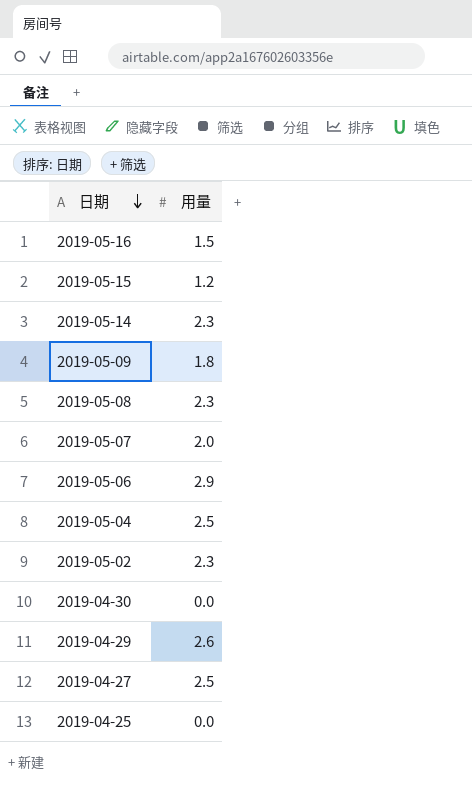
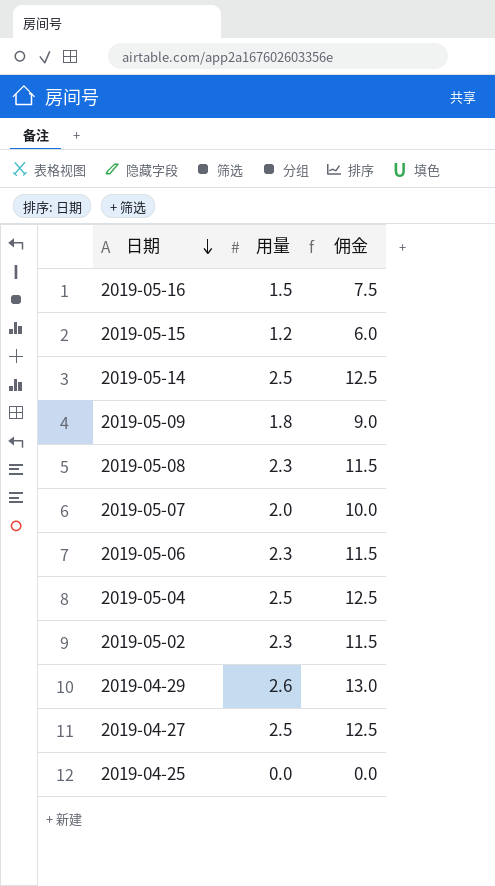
column 佣金 | formula: none -> [用量] * 5
row 2019-04-30: 0.0 -> none
2019-05-14 | 用量: 2.3 -> 2.5
2019-05-06 | 用量: 2.9 -> 2.3

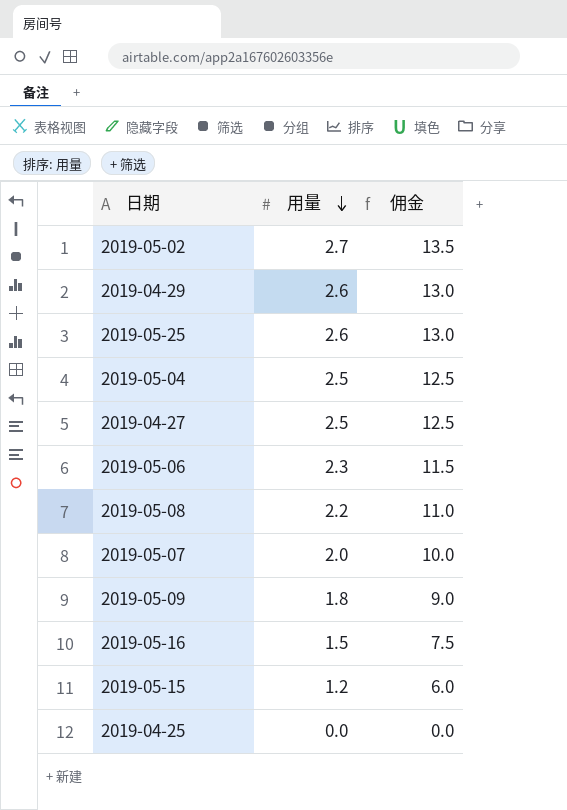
row order: 日期 descending -> 用量 descending
row 2019-05-14: 2.5 | 12.5 -> none
2019-05-02 | 用量: 2.3 -> 2.7
2019-05-02 | 佣金: 11.5 -> 13.5
row 2019-05-25: none -> 2.6 | 13.0
2019-05-08 | 用量: 2.3 -> 2.2
2019-05-08 | 佣金: 11.5 -> 11.0

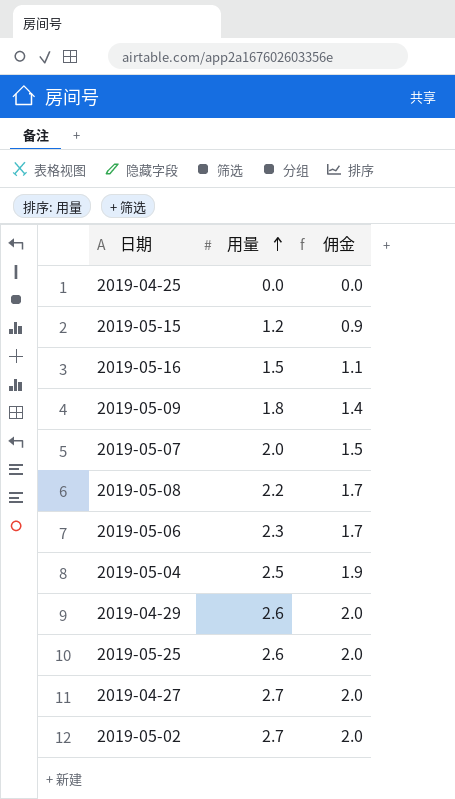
row order: 用量 descending -> 用量 ascending
column 佣金 | formula: [用量] * 5 -> [用量] * 0.75
2019-04-27 | 用量: 2.5 -> 2.7

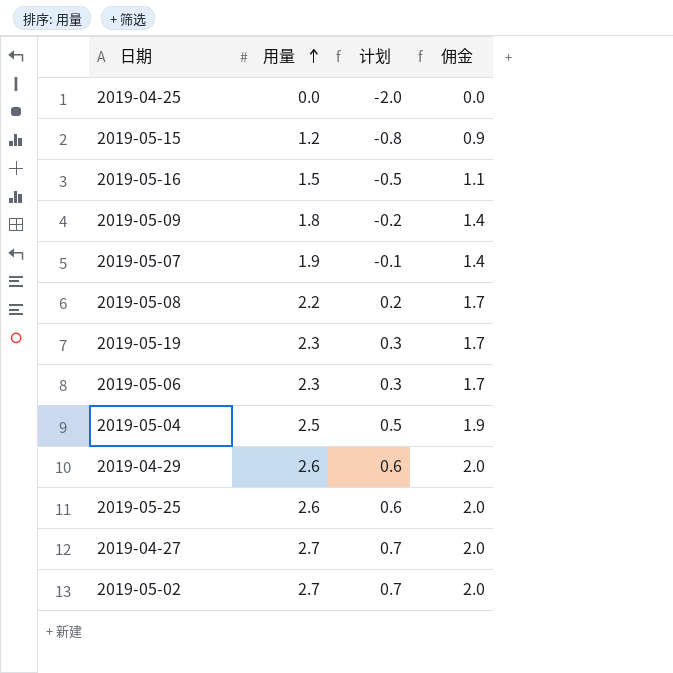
column 计划 | formula: none -> [用量] - 2
2019-05-07 | 用量: 2.0 -> 1.9
2019-05-07 | 佣金: 1.5 -> 1.4
row 2019-05-19: none -> 2.3 | 0.3 | 1.7

